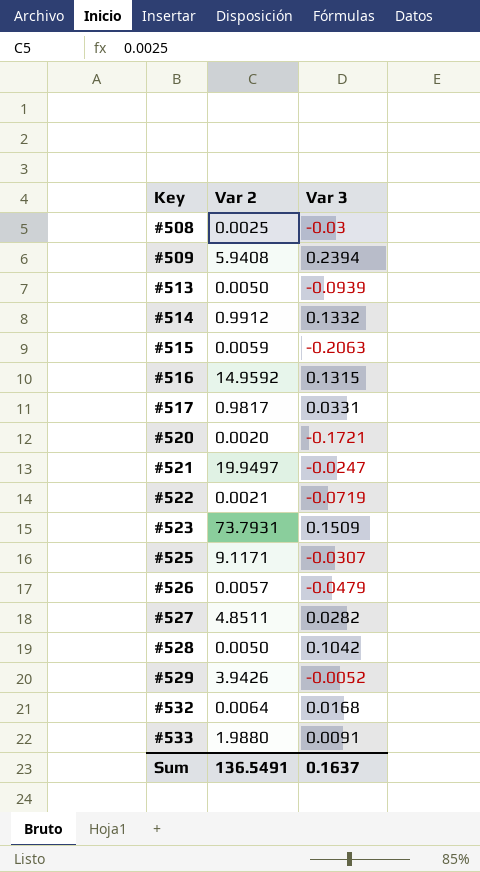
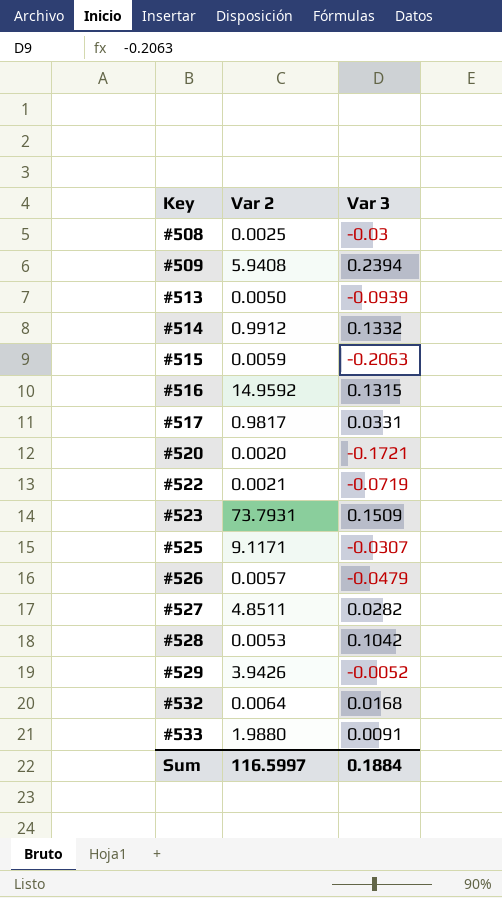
row #521: 19.9497 | -0.0247 -> none
#528 | Var 2: 0.0050 -> 0.0053
Sum | Var 2: 136.5491 -> 116.5997
Sum | Var 3: 0.1637 -> 0.1884

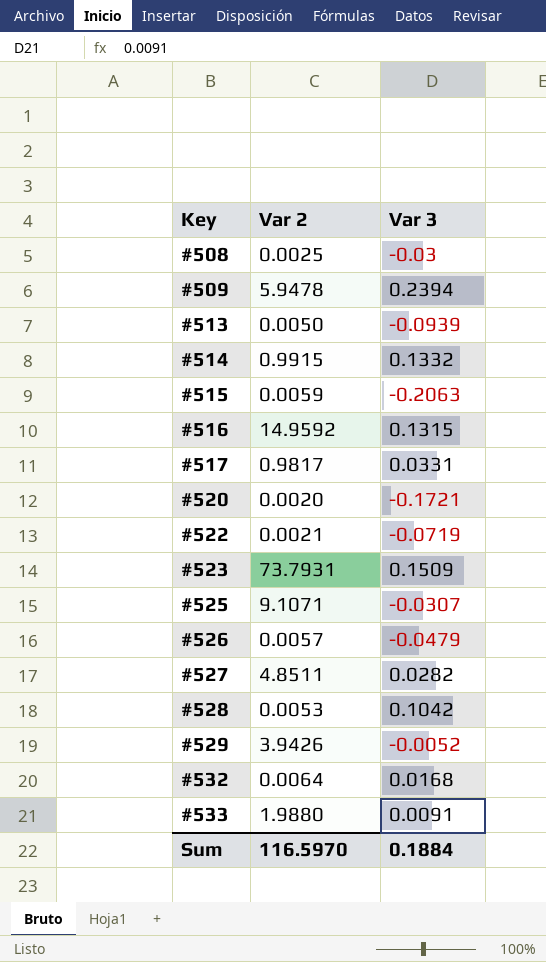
#509 | Var 2: 5.9408 -> 5.9478
#514 | Var 2: 0.9912 -> 0.9915
#525 | Var 2: 9.1171 -> 9.1071
Sum | Var 2: 116.5997 -> 116.5970

